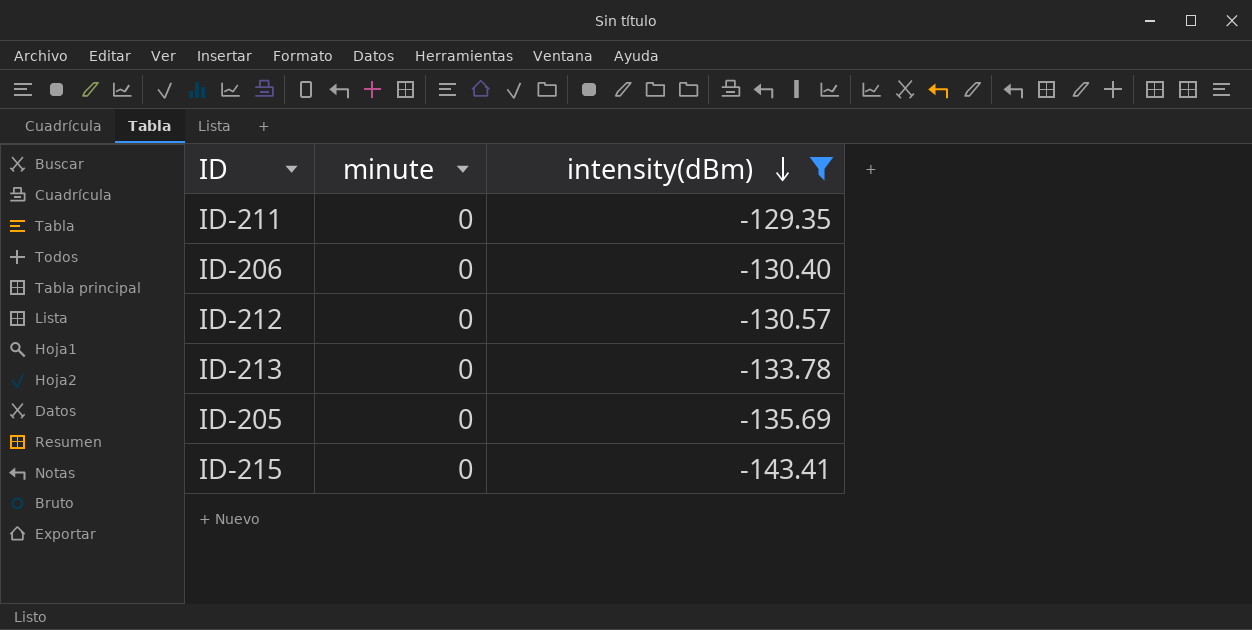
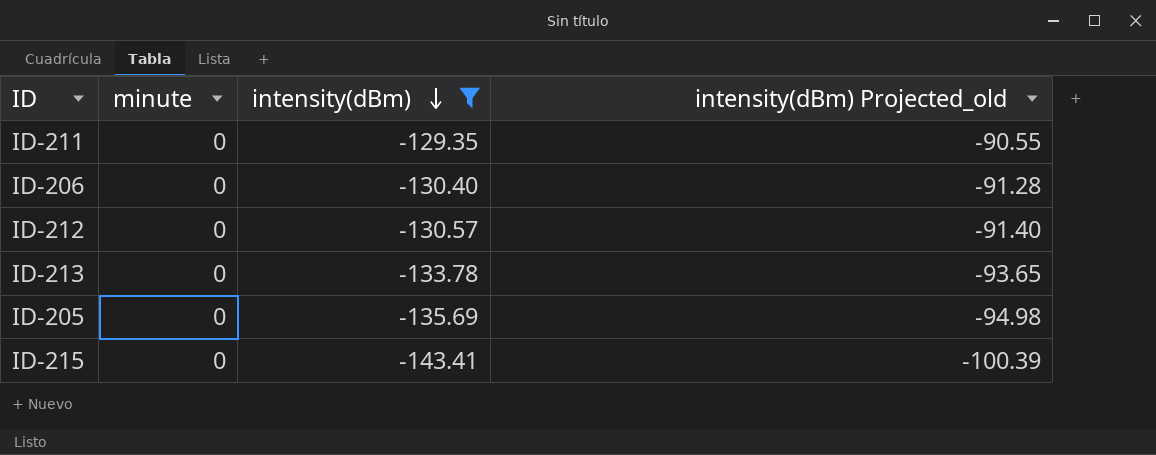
column intensity(dBm) Projected_old | formula: none -> [intensity(dBm)] * 0.7

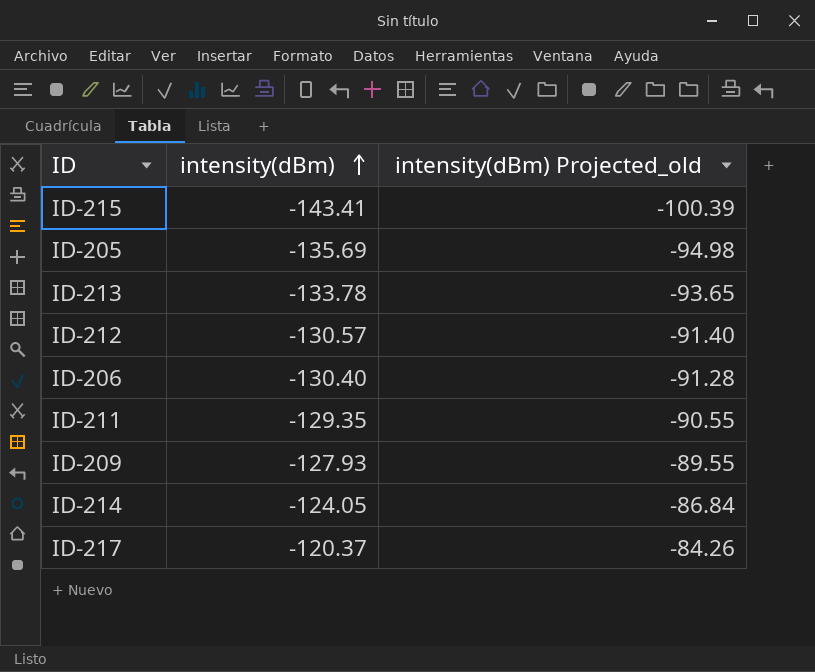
filter: intensity(dBm) <= -129.35 -> none
row order: intensity(dBm) descending -> intensity(dBm) ascending
column minute | position: 2 -> none

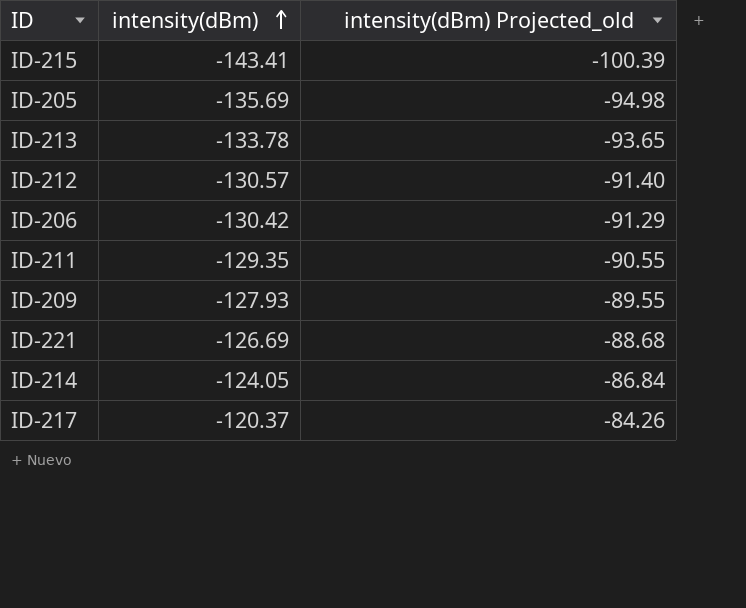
ID-206 | intensity(dBm): -130.40 -> -130.42
ID-206 | intensity(dBm) Projected_old: -91.28 -> -91.29
row ID-221: none -> -126.69 | -88.68

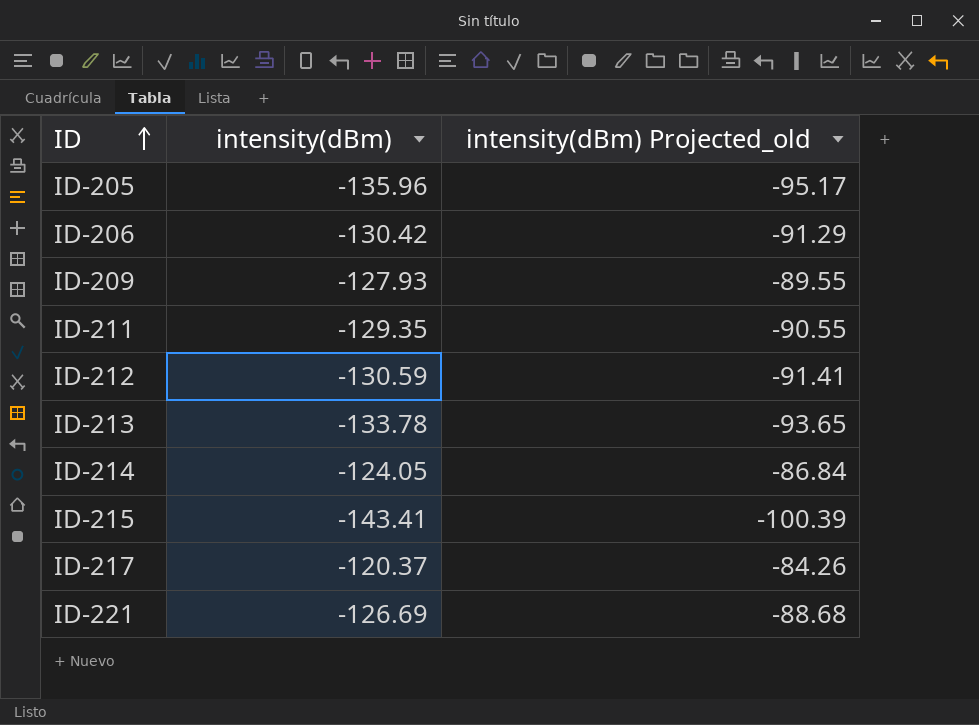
row order: intensity(dBm) ascending -> ID ascending
ID-205 | intensity(dBm): -135.69 -> -135.96
ID-205 | intensity(dBm) Projected_old: -94.98 -> -95.17
ID-212 | intensity(dBm): -130.57 -> -130.59
ID-212 | intensity(dBm) Projected_old: -91.40 -> -91.41

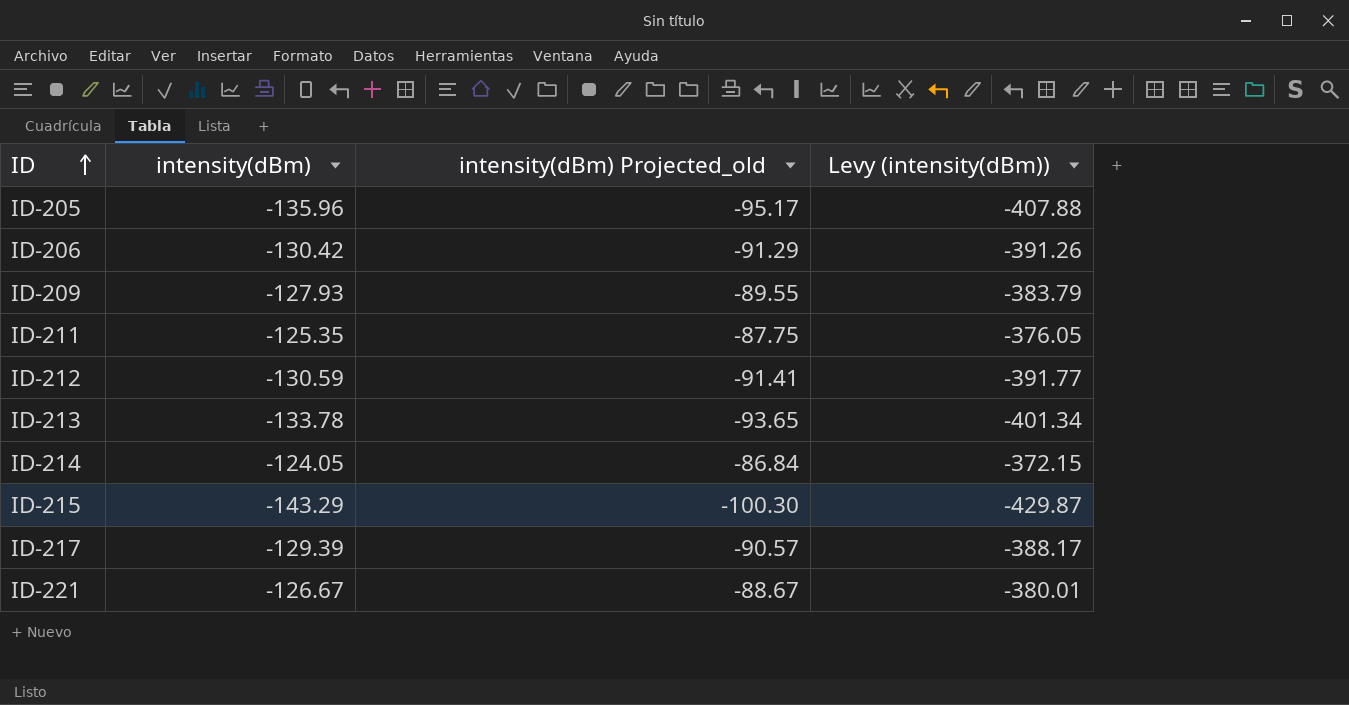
column Levy (intensity(dBm)) | formula: none -> [intensity(dBm)] * 3
ID-211 | intensity(dBm): -129.35 -> -125.35
ID-211 | intensity(dBm) Projected_old: -90.55 -> -87.75
ID-215 | intensity(dBm): -143.41 -> -143.29
ID-215 | intensity(dBm) Projected_old: -100.39 -> -100.30
ID-217 | intensity(dBm): -120.37 -> -129.39
ID-217 | intensity(dBm) Projected_old: -84.26 -> -90.57
ID-221 | intensity(dBm): -126.69 -> -126.67
ID-221 | intensity(dBm) Projected_old: -88.68 -> -88.67

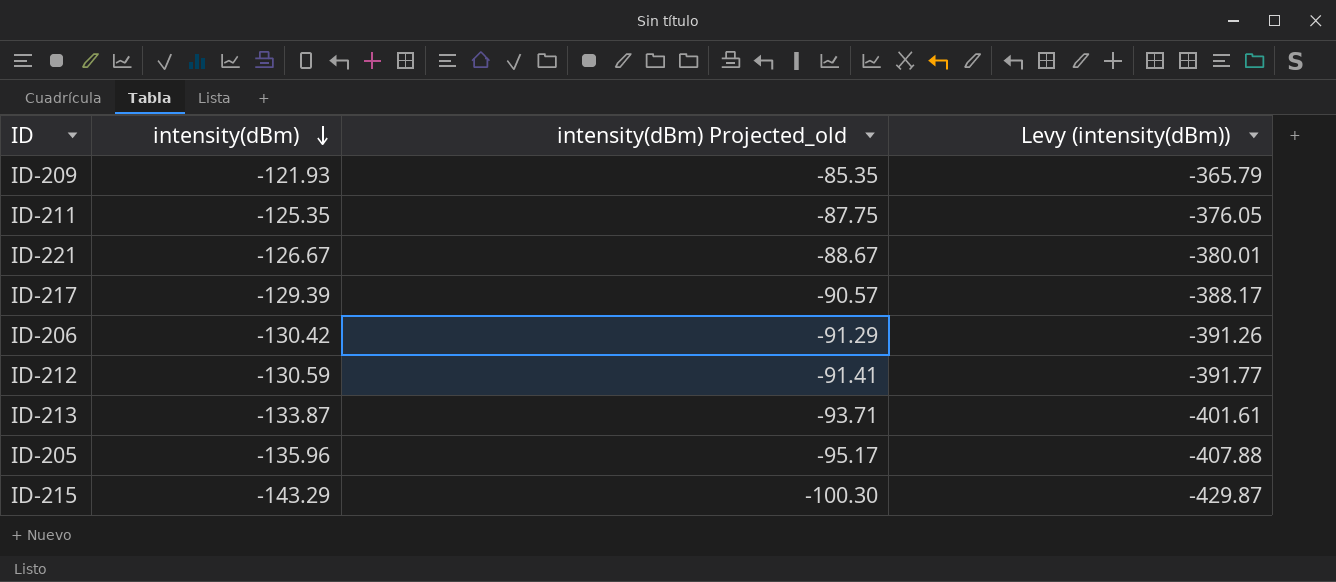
row order: ID ascending -> intensity(dBm) descending
row ID-214: -124.05 | -86.84 | -372.15 -> none
ID-209 | intensity(dBm): -127.93 -> -121.93
ID-209 | intensity(dBm) Projected_old: -89.55 -> -85.35
ID-209 | Levy (intensity(dBm)): -383.79 -> -365.79
ID-213 | intensity(dBm): -133.78 -> -133.87
ID-213 | intensity(dBm) Projected_old: -93.65 -> -93.71
ID-213 | Levy (intensity(dBm)): -401.34 -> -401.61

